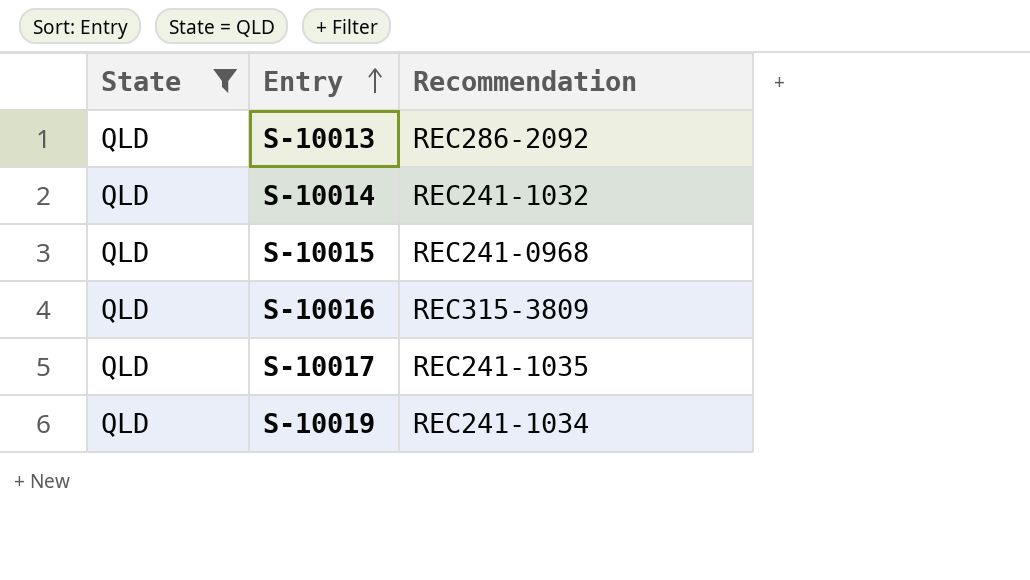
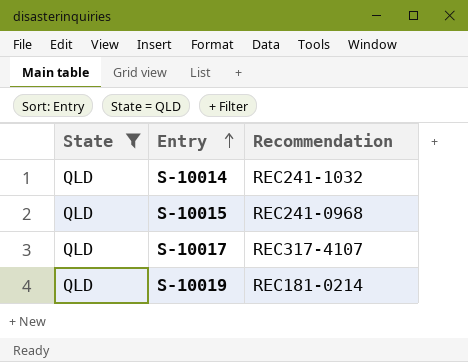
row S-10013: QLD | REC286-2092 -> none
row S-10016: QLD | REC315-3809 -> none
S-10017 | Recommendation: REC241-1035 -> REC317-4107
S-10019 | Recommendation: REC241-1034 -> REC181-0214

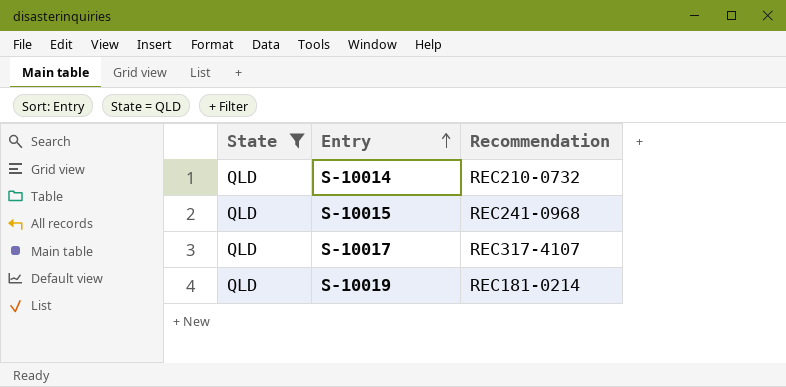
S-10014 | Recommendation: REC241-1032 -> REC210-0732

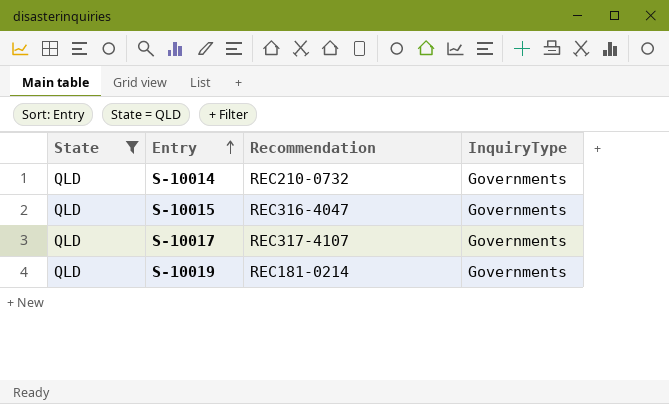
column InquiryType | position: none -> 4
S-10015 | Recommendation: REC241-0968 -> REC316-4047

